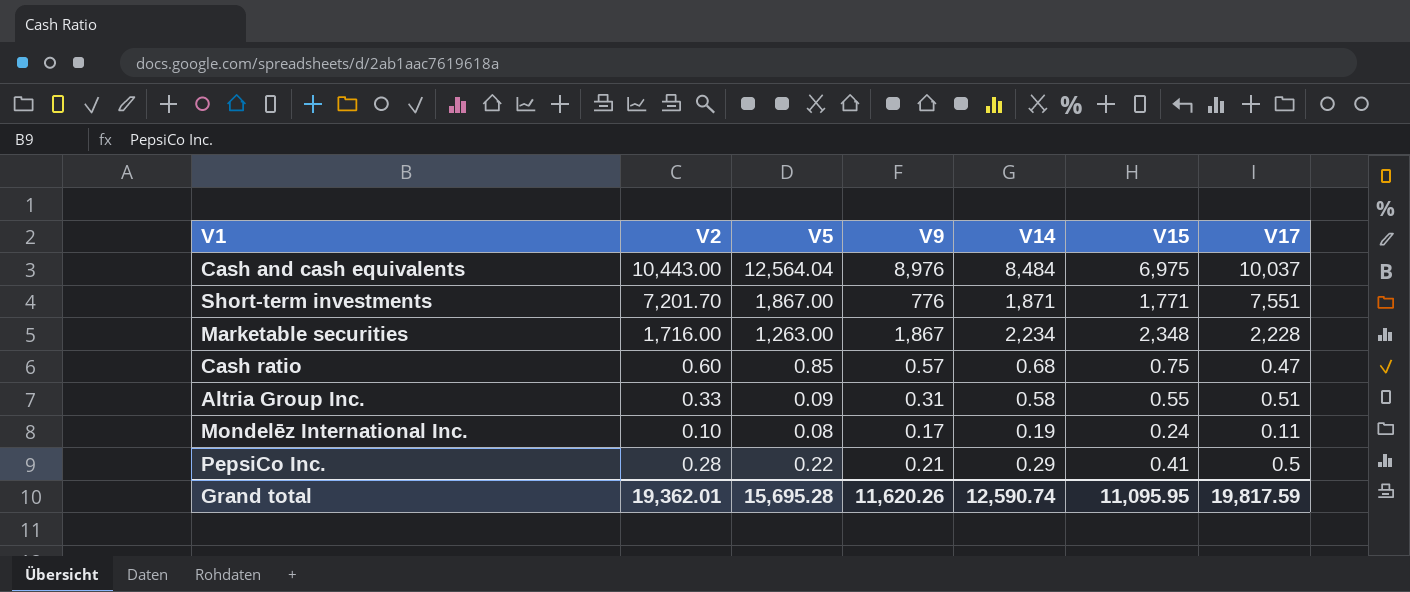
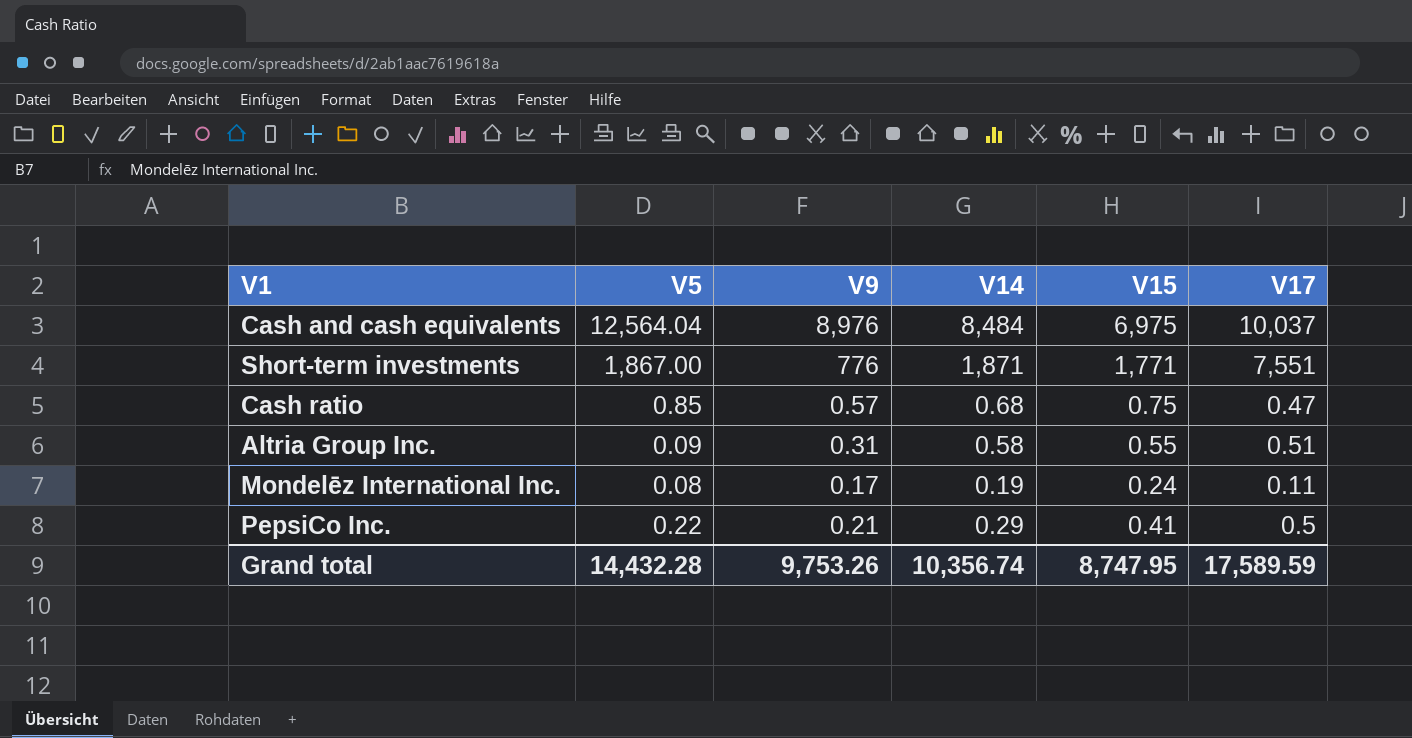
column V2 | position: 2 -> none
row Marketable securities: 1,716.00 | 1,263.00 | 1,867 | 2,234 | 2,348 | 2,228 -> none
Grand total | V5: 15,695.28 -> 14,432.28
Grand total | V9: 11,620.26 -> 9,753.26
Grand total | V14: 12,590.74 -> 10,356.74
Grand total | V15: 11,095.95 -> 8,747.95
Grand total | V17: 19,817.59 -> 17,589.59

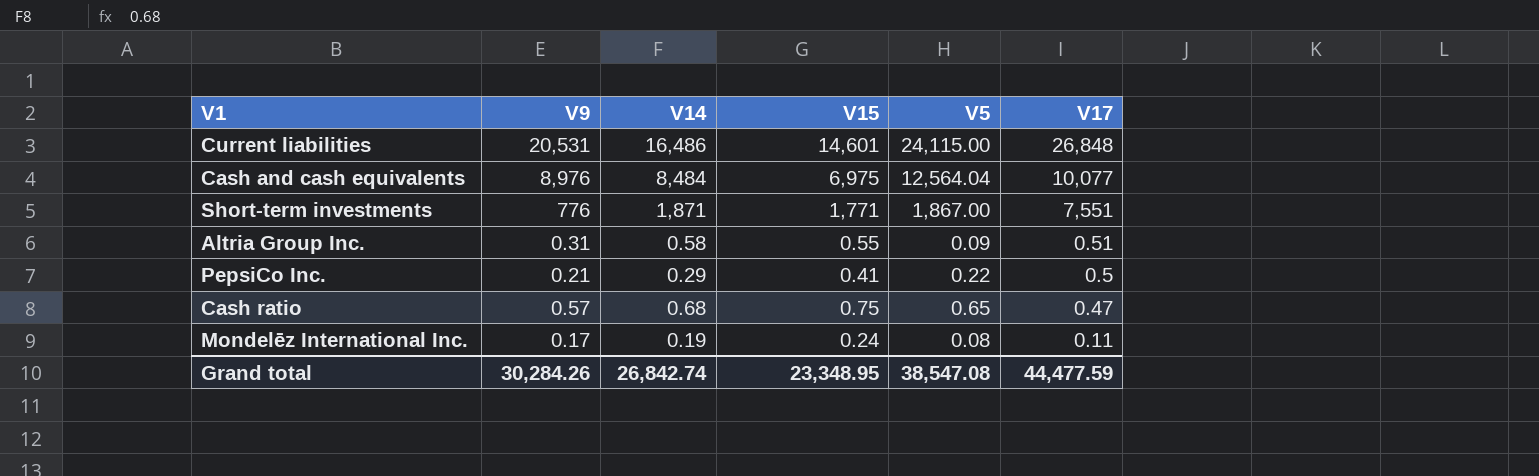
row order: none -> V17 descending
column V5 | position: 2 -> 5
row Current liabilities: none -> 20,531 | 16,486 | 14,601 | 24,115.00 | 26,848
Cash and cash equivalents | V17: 10,037 -> 10,077
Cash ratio | V5: 0.85 -> 0.65
Grand total | V9: 9,753.26 -> 30,284.26
Grand total | V14: 10,356.74 -> 26,842.74
Grand total | V15: 8,747.95 -> 23,348.95
Grand total | V5: 14,432.28 -> 38,547.08
Grand total | V17: 17,589.59 -> 44,477.59

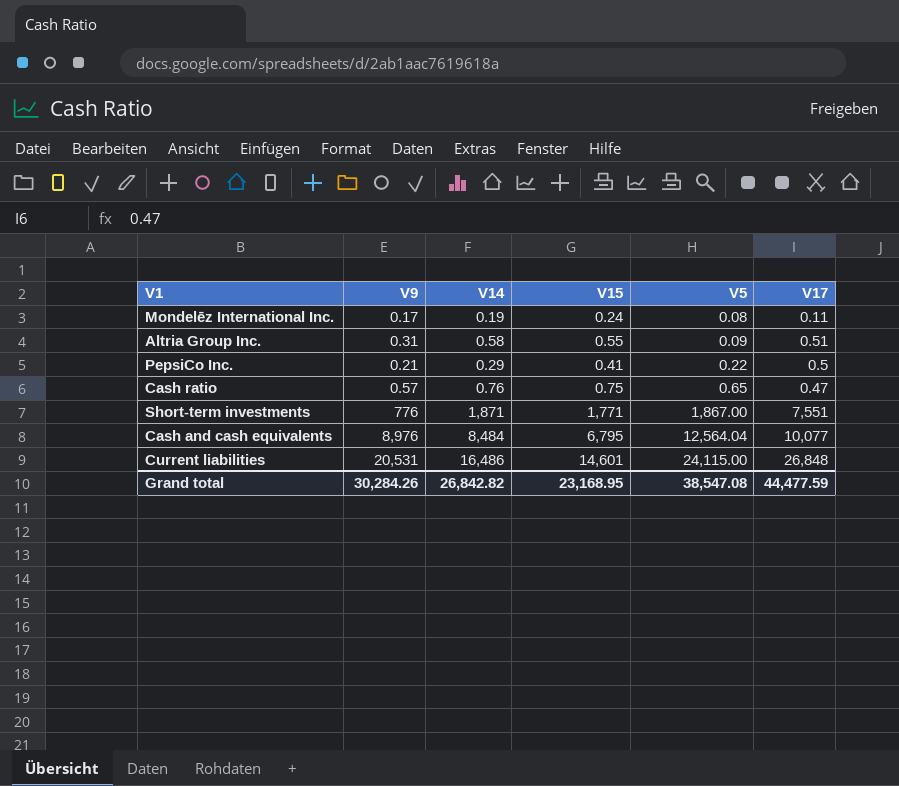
row order: V17 descending -> V5 ascending
Cash ratio | V14: 0.68 -> 0.76
Cash and cash equivalents | V15: 6,975 -> 6,795
Grand total | V14: 26,842.74 -> 26,842.82
Grand total | V15: 23,348.95 -> 23,168.95

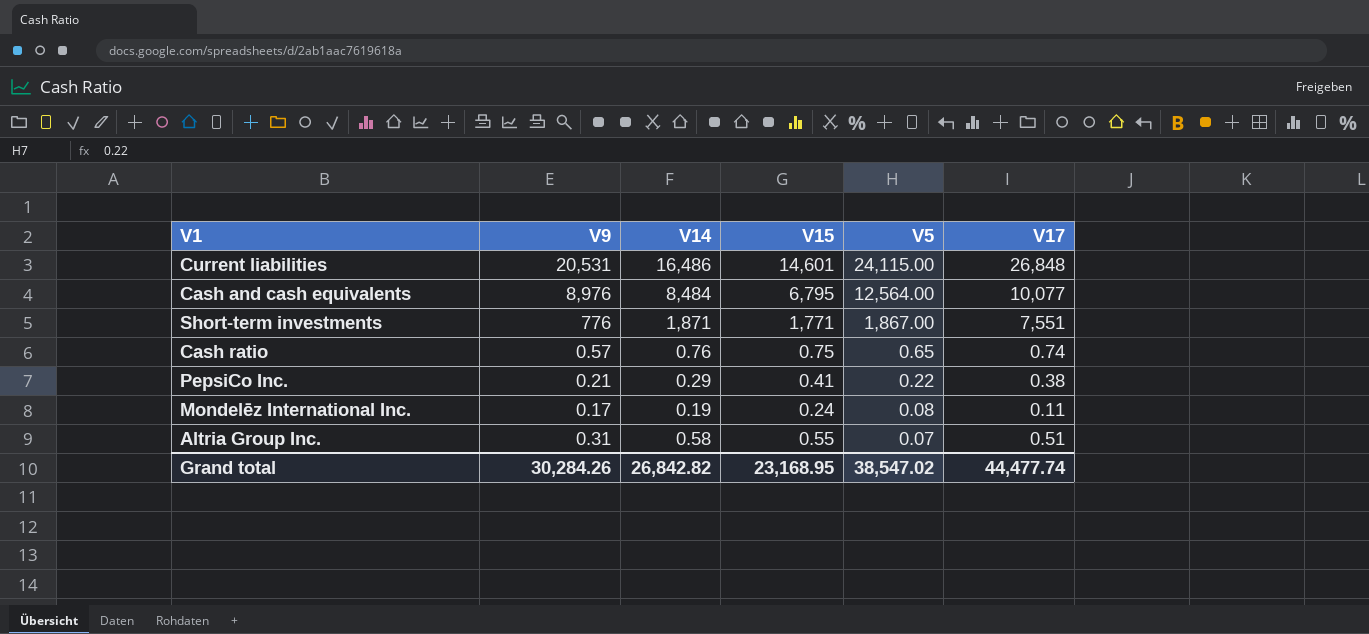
row order: V5 ascending -> V5 descending
Cash and cash equivalents | V5: 12,564.04 -> 12,564.00
Cash ratio | V17: 0.47 -> 0.74
PepsiCo Inc. | V17: 0.5 -> 0.38
Altria Group Inc. | V5: 0.09 -> 0.07
Grand total | V5: 38,547.08 -> 38,547.02
Grand total | V17: 44,477.59 -> 44,477.74

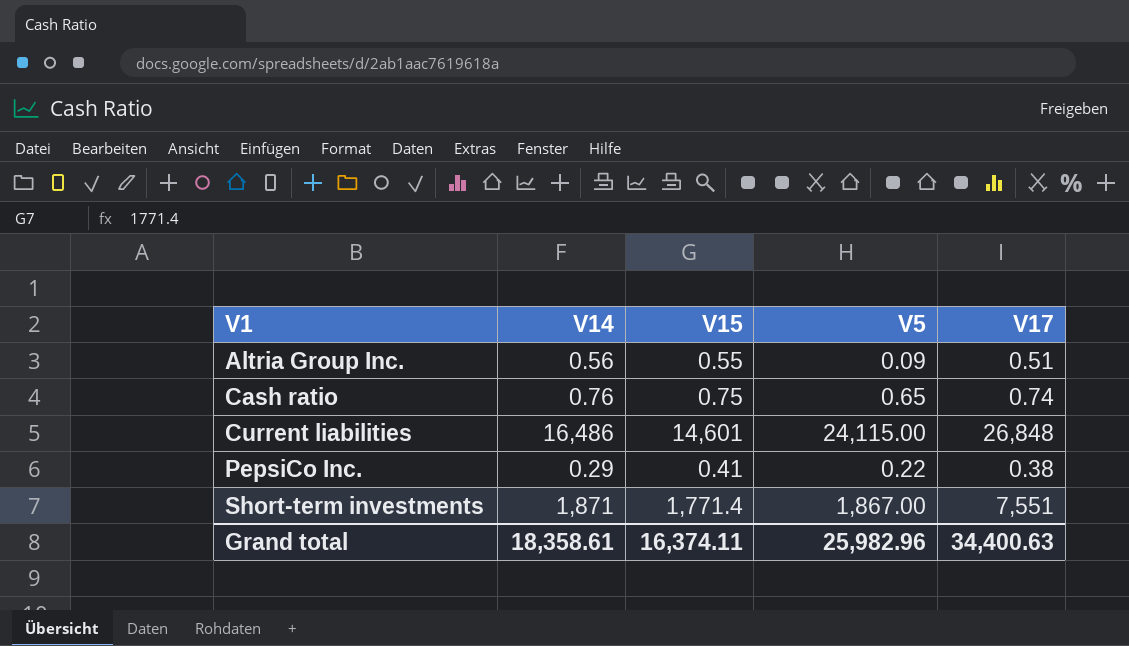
row order: V5 descending -> V1 ascending
column V9 | position: 2 -> none
row Cash and cash equivalents: 8,976 | 8,484 | 6,795 | 12,564.00 | 10,077 -> none
row Mondelēz International Inc.: 0.17 | 0.19 | 0.24 | 0.08 | 0.11 -> none
Altria Group Inc. | V14: 0.58 -> 0.56
Altria Group Inc. | V5: 0.07 -> 0.09
Short-term investments | V15: 1,771 -> 1,771.4
Grand total | V14: 26,842.82 -> 18,358.61
Grand total | V15: 23,168.95 -> 16,374.11
Grand total | V5: 38,547.02 -> 25,982.96
Grand total | V17: 44,477.74 -> 34,400.63

